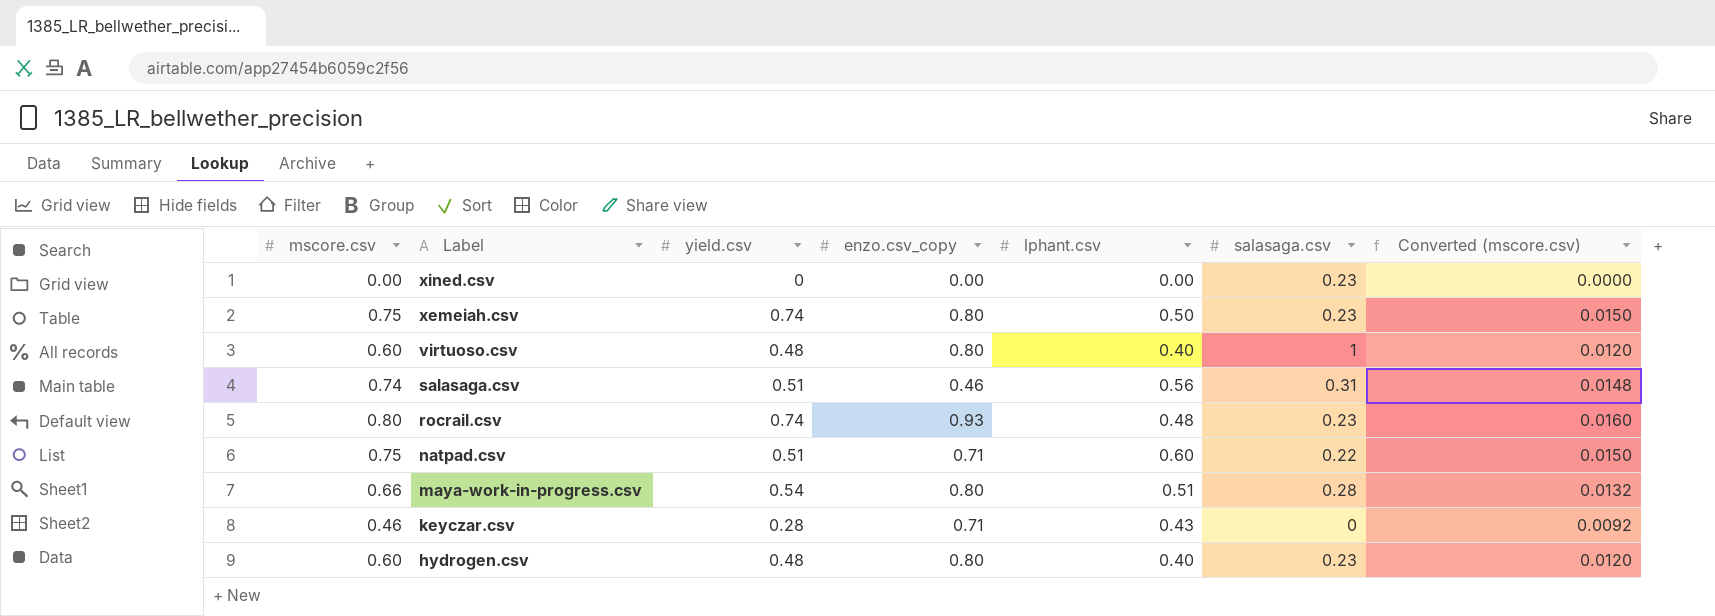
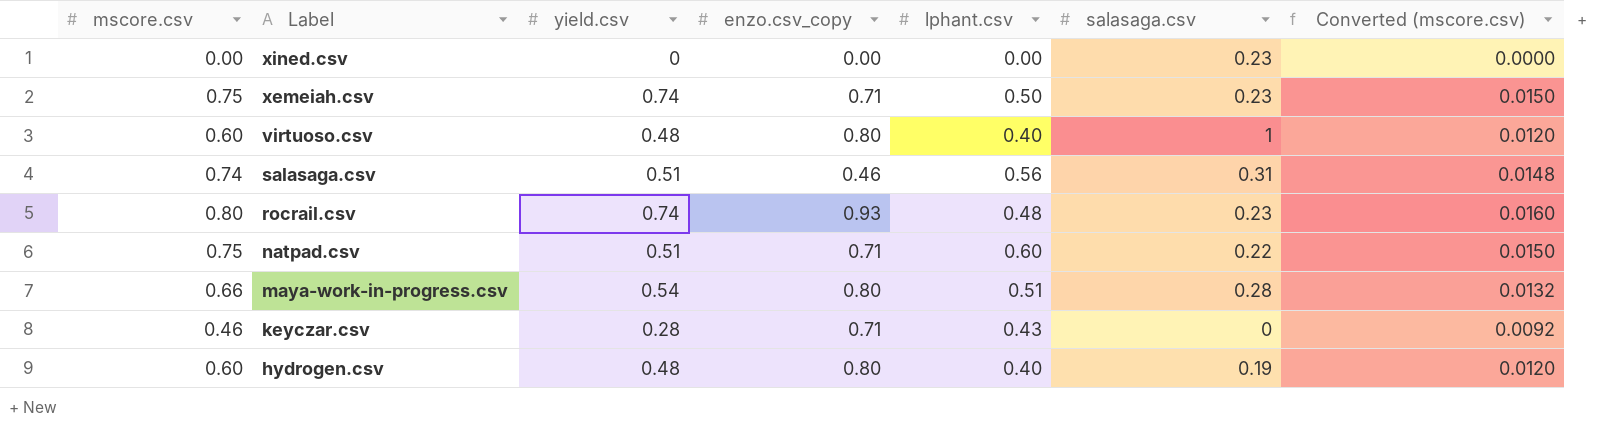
xemeiah.csv | enzo.csv_copy: 0.80 -> 0.71
hydrogen.csv | salasaga.csv: 0.23 -> 0.19

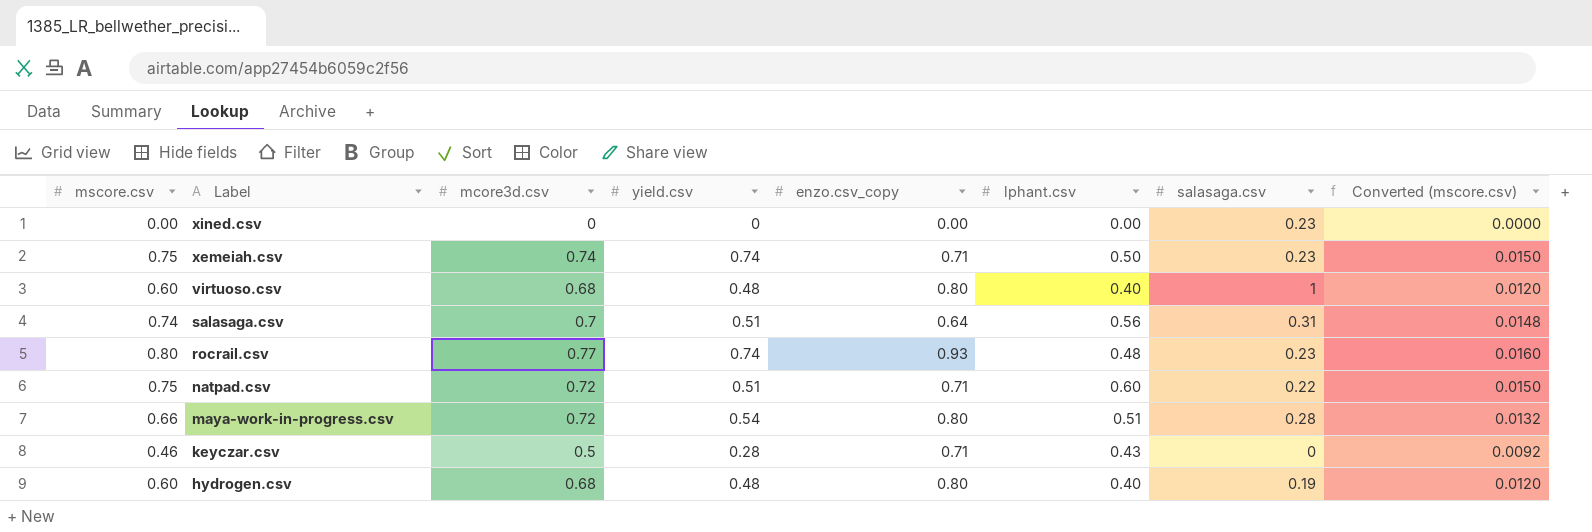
column mcore3d.csv | position: none -> 3
salasaga.csv | enzo.csv_copy: 0.46 -> 0.64

